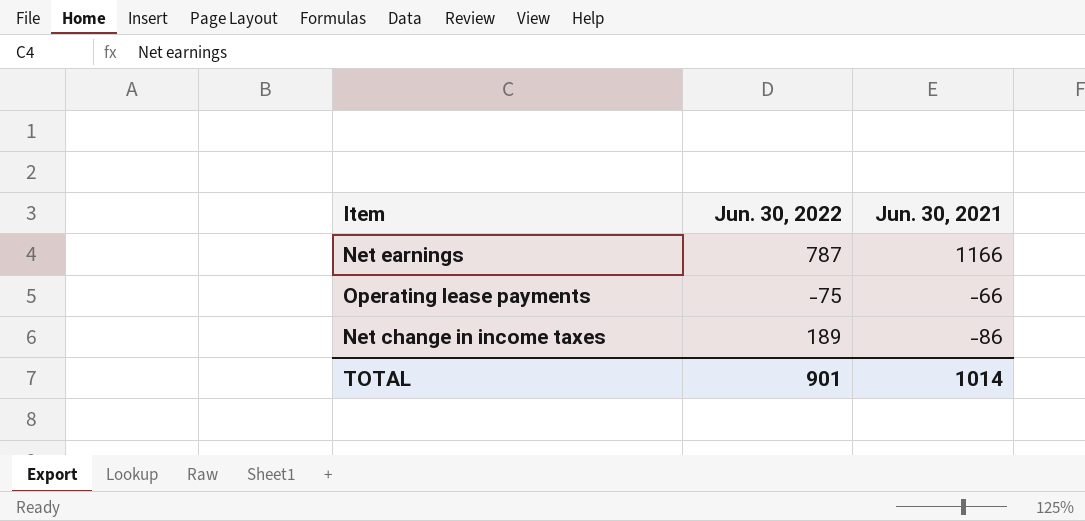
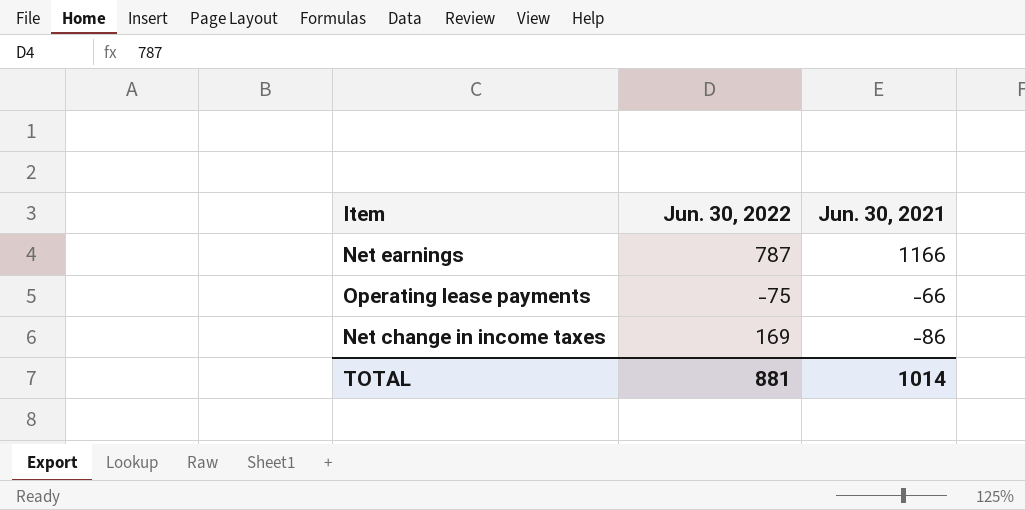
Net change in income taxes | Jun. 30, 2022: 189 -> 169
TOTAL | Jun. 30, 2022: 901 -> 881

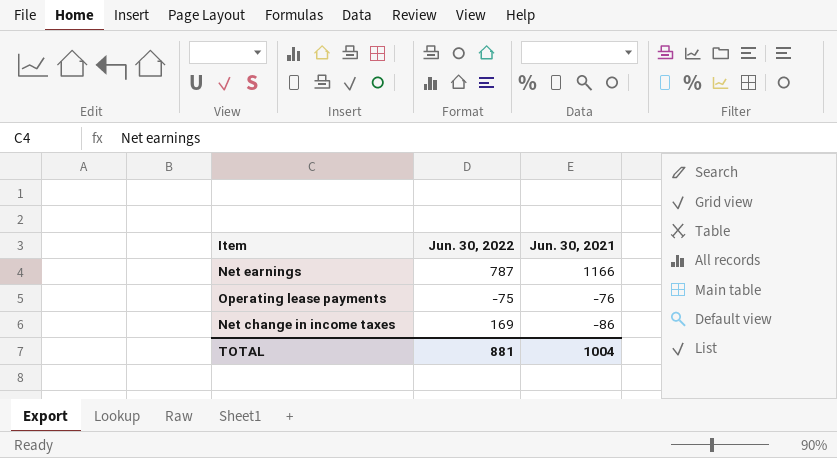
Operating lease payments | Jun. 30, 2021: -66 -> -76
TOTAL | Jun. 30, 2021: 1014 -> 1004

